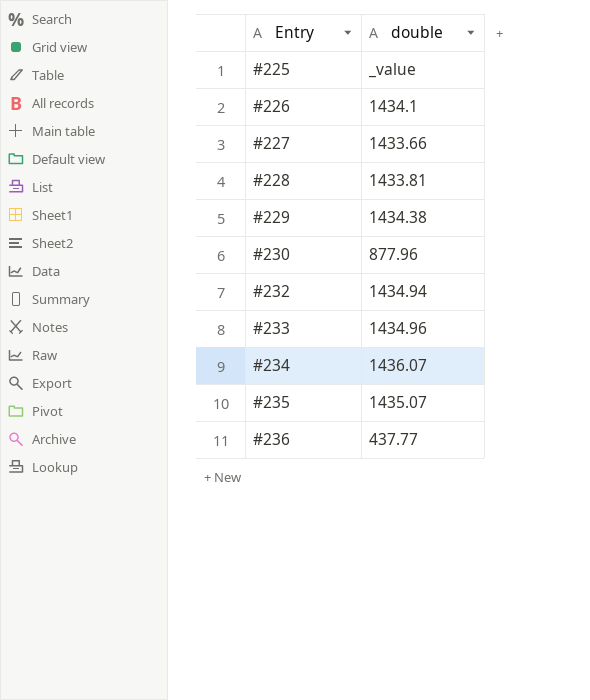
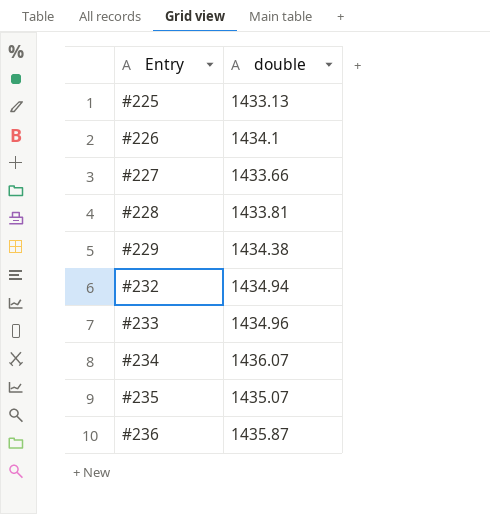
row #230: 877.96 -> none
#225 | double: _value -> 1433.13
#236 | double: 437.77 -> 1435.87

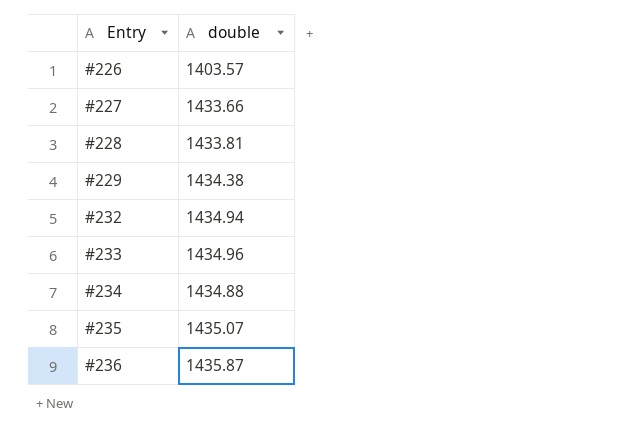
row #225: 1433.13 -> none
#226 | double: 1434.1 -> 1403.57
#234 | double: 1436.07 -> 1434.88

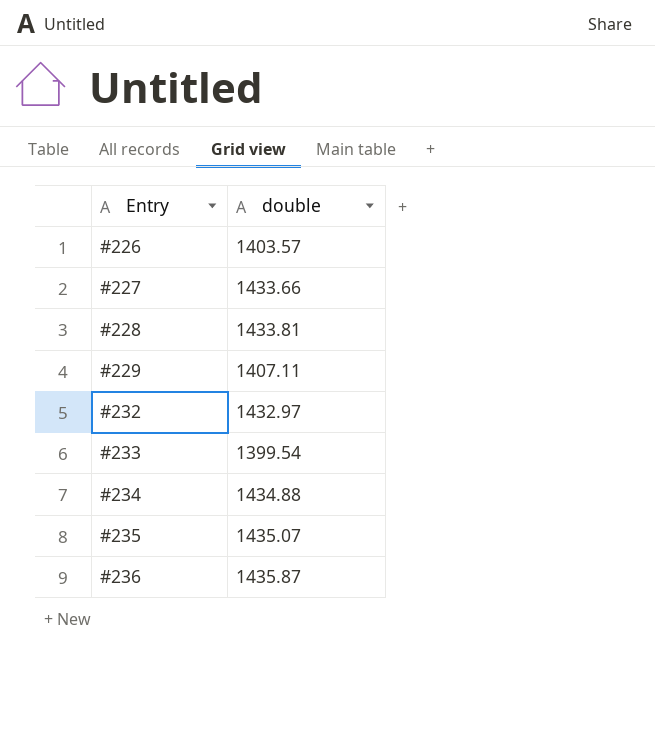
#229 | double: 1434.38 -> 1407.11
#232 | double: 1434.94 -> 1432.97
#233 | double: 1434.96 -> 1399.54

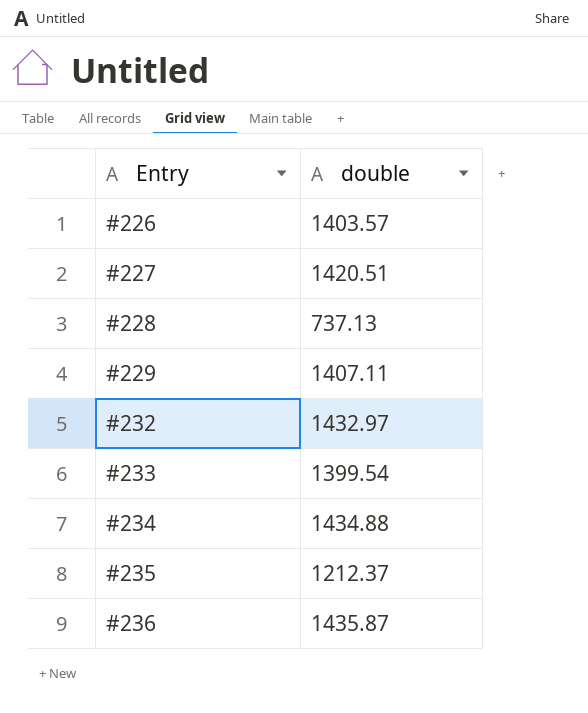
#227 | double: 1433.66 -> 1420.51
#228 | double: 1433.81 -> 737.13
#235 | double: 1435.07 -> 1212.37

